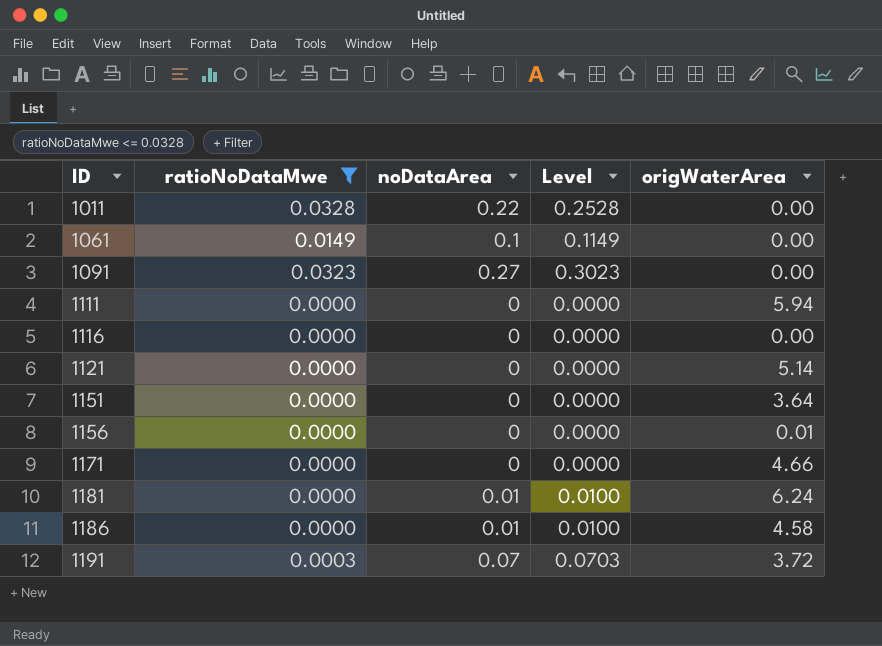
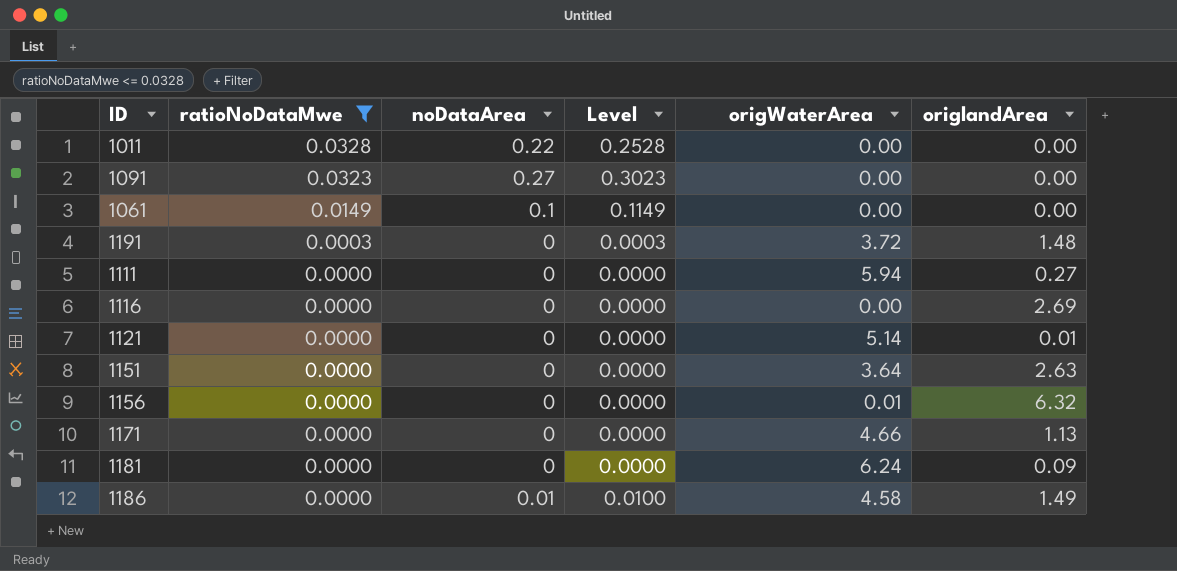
row order: ID ascending -> ratioNoDataMwe descending
column origlandArea | position: none -> 6
1191 | noDataArea: 0.07 -> 0
1191 | Level: 0.0703 -> 0.0003
1181 | noDataArea: 0.01 -> 0
1181 | Level: 0.0100 -> 0.0000

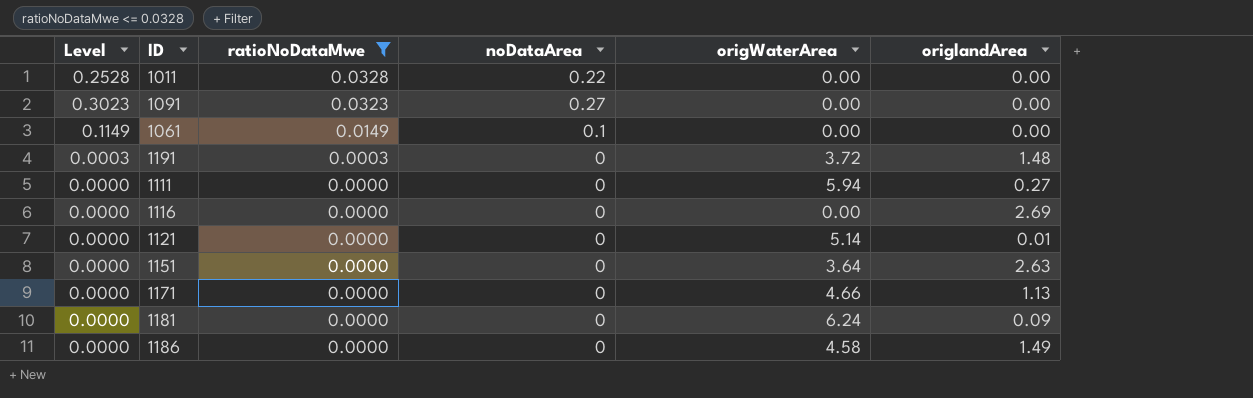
column Level | position: 4 -> 1
row 1156: 0.0000 | 0 | 0.0000 | 0.01 | 6.32 -> none
1186 | Level: 0.0100 -> 0.0000
1186 | noDataArea: 0.01 -> 0

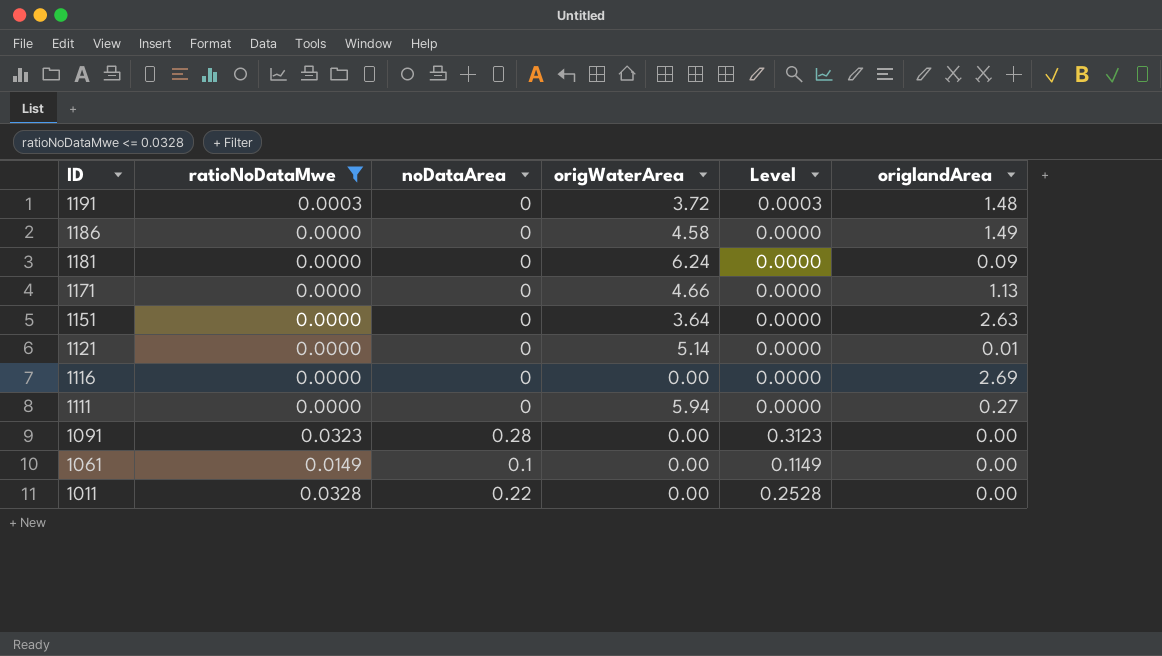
row order: ratioNoDataMwe descending -> ID descending
column Level | position: 1 -> 5
1091 | noDataArea: 0.27 -> 0.28
1091 | Level: 0.3023 -> 0.3123

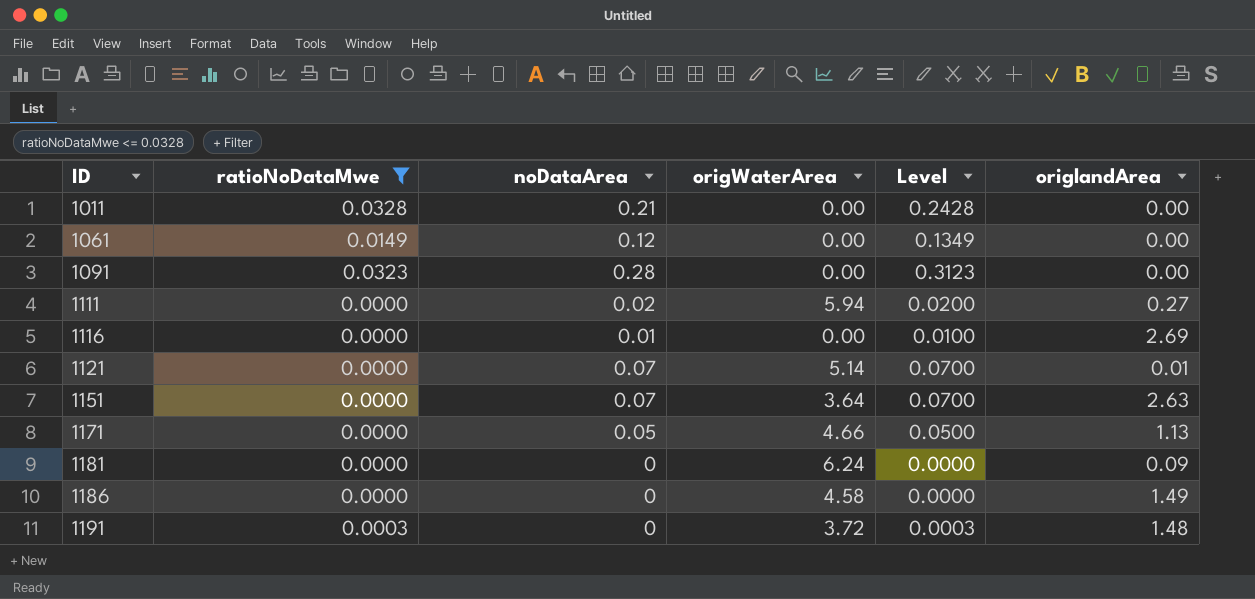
row order: ID descending -> ID ascending
1011 | noDataArea: 0.22 -> 0.21
1011 | Level: 0.2528 -> 0.2428
1061 | noDataArea: 0.1 -> 0.12
1061 | Level: 0.1149 -> 0.1349
1111 | noDataArea: 0 -> 0.02
1111 | Level: 0.0000 -> 0.0200
1116 | noDataArea: 0 -> 0.01
1116 | Level: 0.0000 -> 0.0100
1121 | noDataArea: 0 -> 0.07
1121 | Level: 0.0000 -> 0.0700
1151 | noDataArea: 0 -> 0.07
1151 | Level: 0.0000 -> 0.0700
1171 | noDataArea: 0 -> 0.05
1171 | Level: 0.0000 -> 0.0500

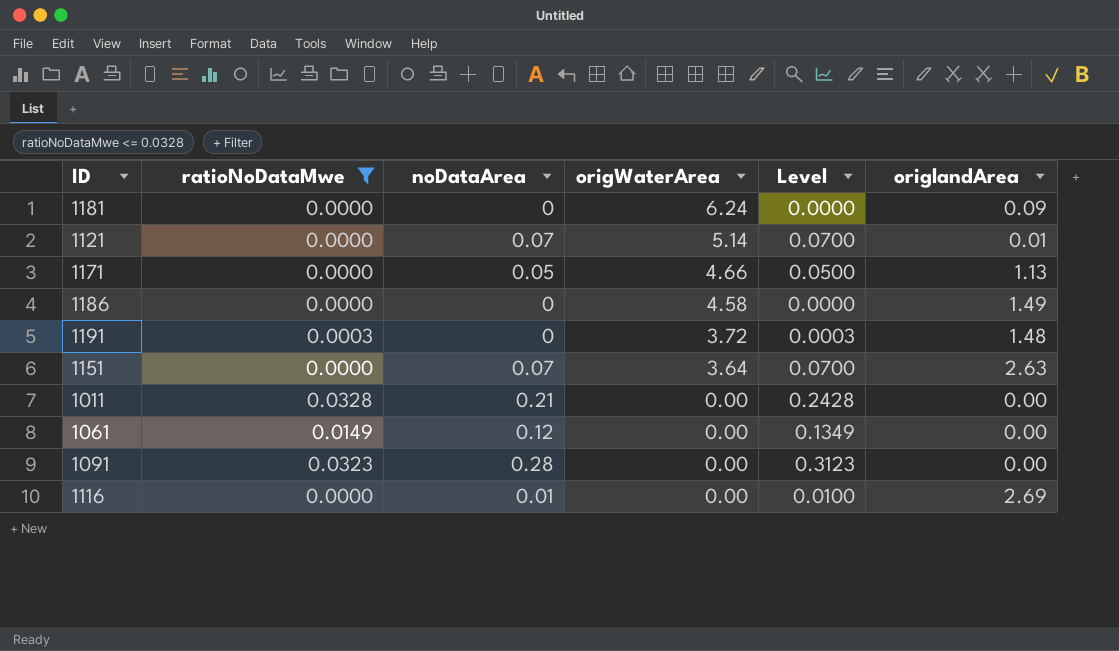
row order: ID ascending -> origWaterArea descending
row 1111: 0.0000 | 0.02 | 5.94 | 0.0200 | 0.27 -> none

